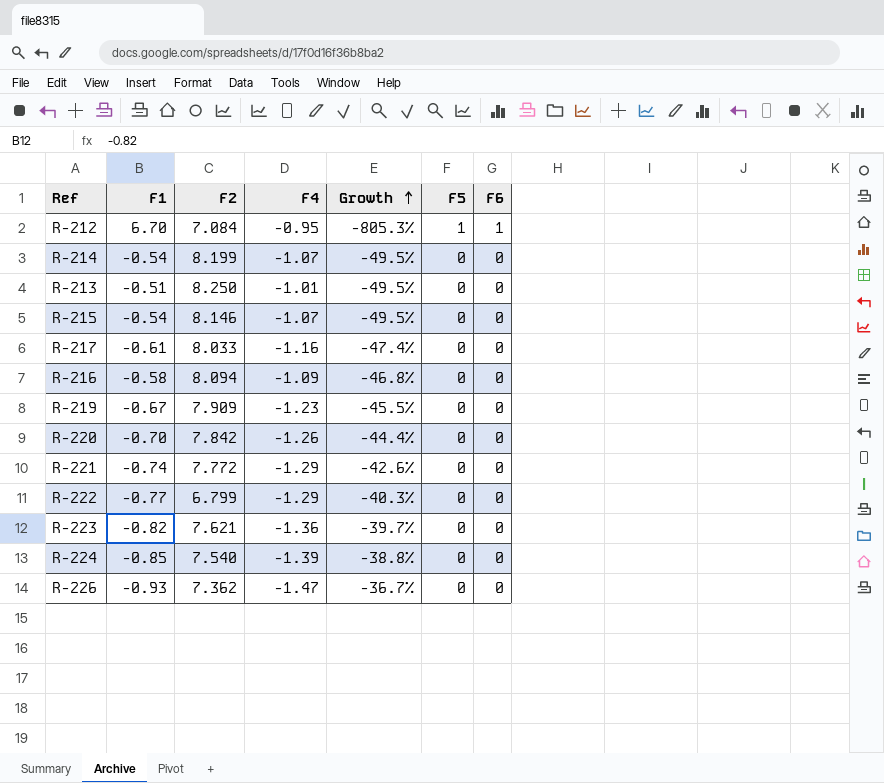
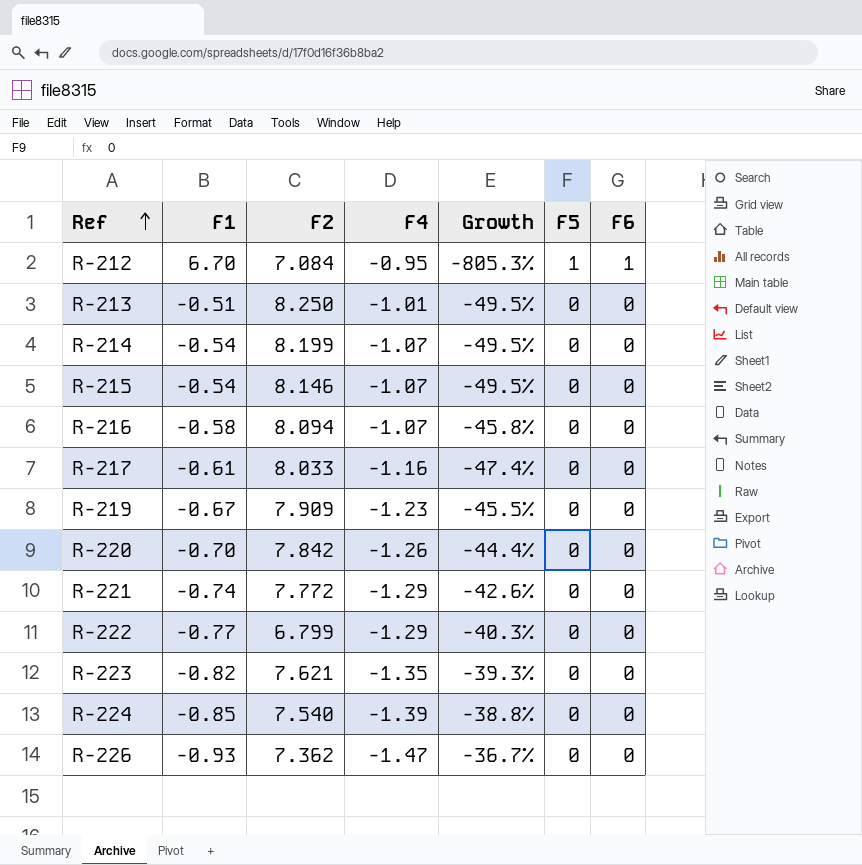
row order: Growth ascending -> Ref ascending
R-216 | F4: -1.09 -> -1.07
R-216 | Growth: -46.8% -> -45.8%
R-223 | F4: -1.36 -> -1.35
R-223 | Growth: -39.7% -> -39.3%

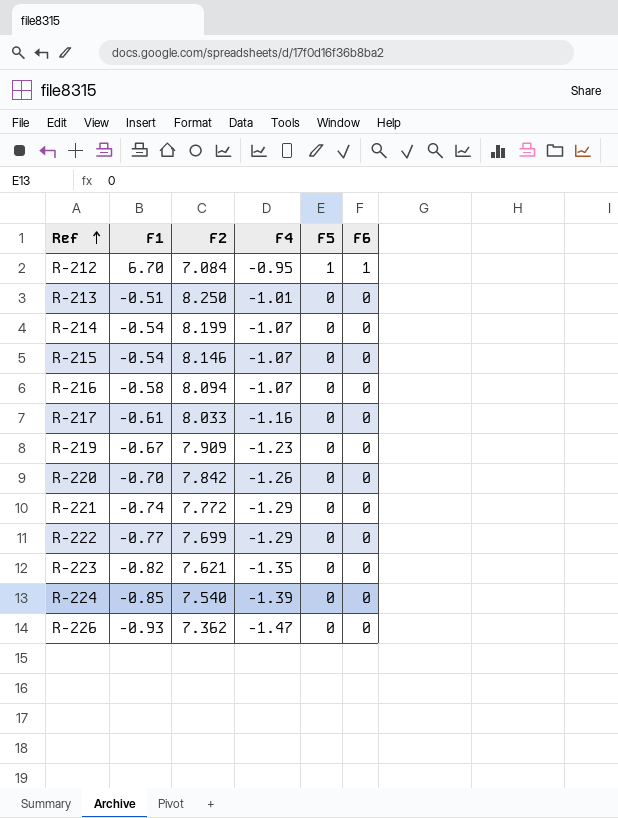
column Growth | formula: ([F1] - [F4]) / [F4] -> none
R-222 | F2: 6.799 -> 7.699

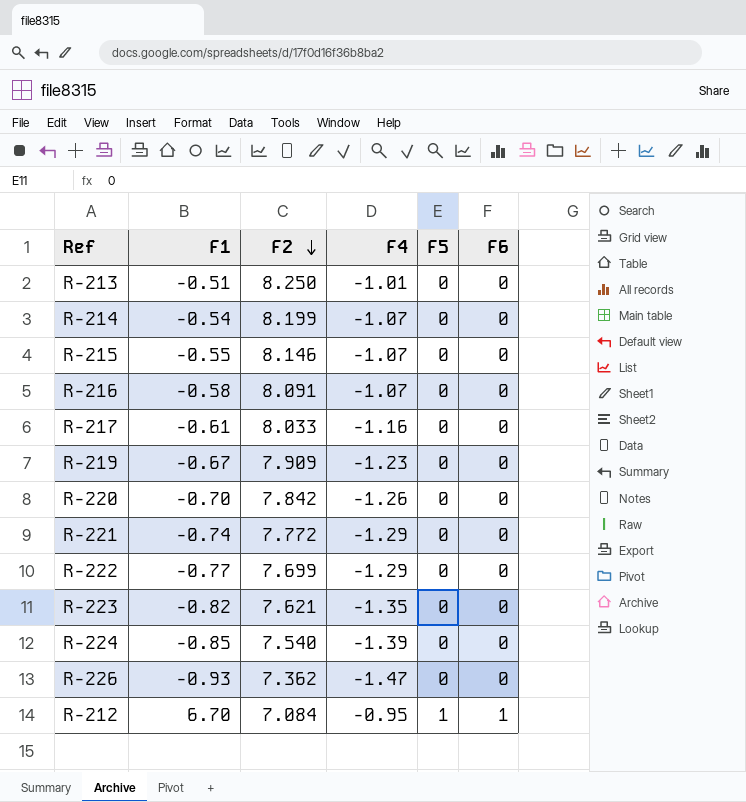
row order: Ref ascending -> F2 descending
R-215 | F1: -0.54 -> -0.55
R-216 | F2: 8.094 -> 8.091

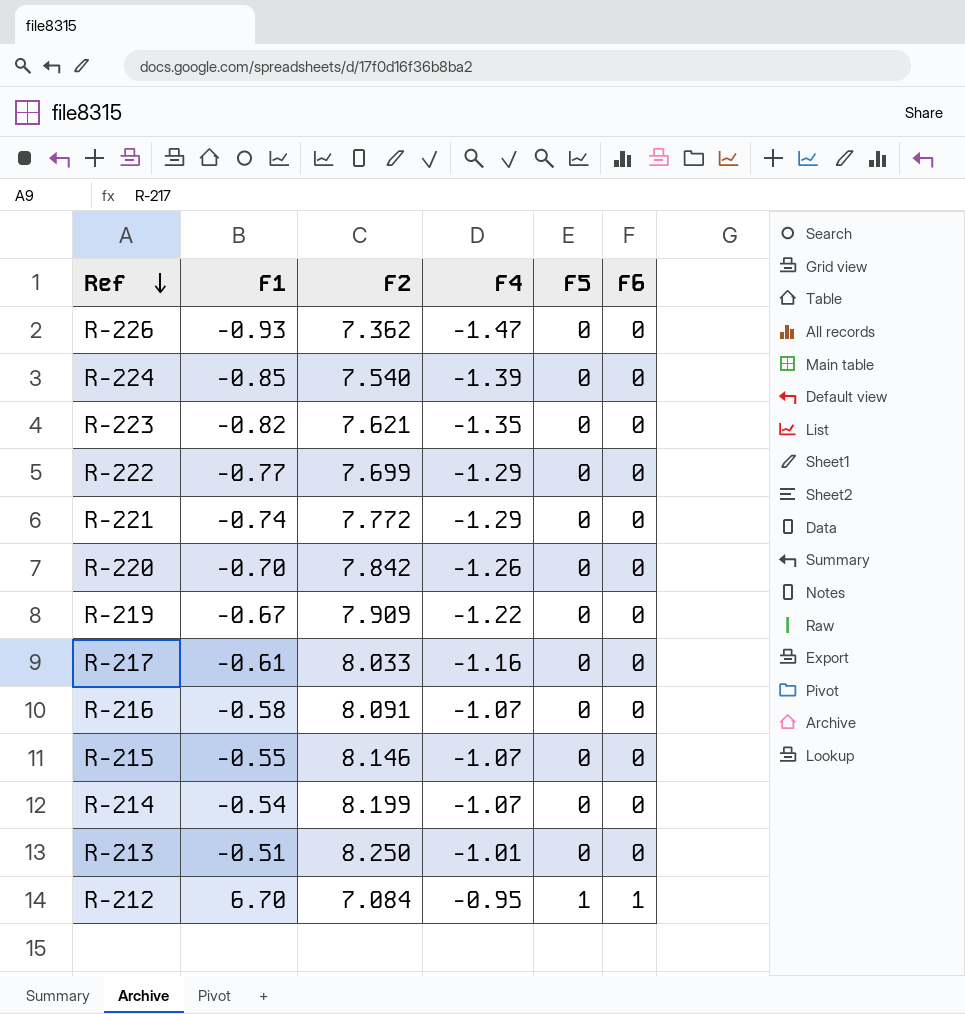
row order: F2 descending -> Ref descending
R-219 | F4: -1.23 -> -1.22

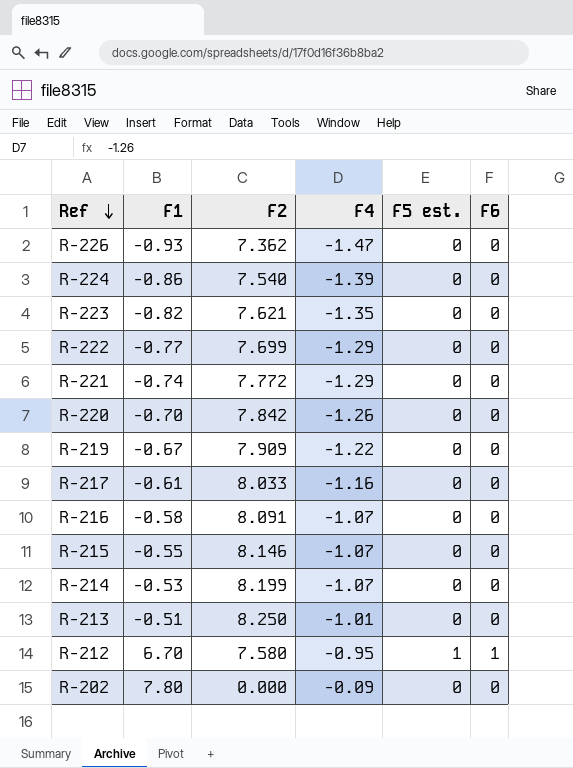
column name: F5 -> F5 est.
R-224 | F1: -0.85 -> -0.86
R-214 | F1: -0.54 -> -0.53
R-212 | F2: 7.084 -> 7.580
row R-202: none -> 7.80 | 0.000 | -0.09 | 0 | 0

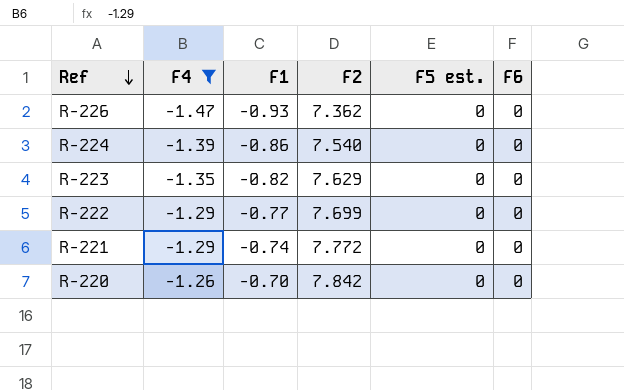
filter: none -> F4 <= -1.26
column F4 | position: 4 -> 2
R-223 | F2: 7.621 -> 7.629

